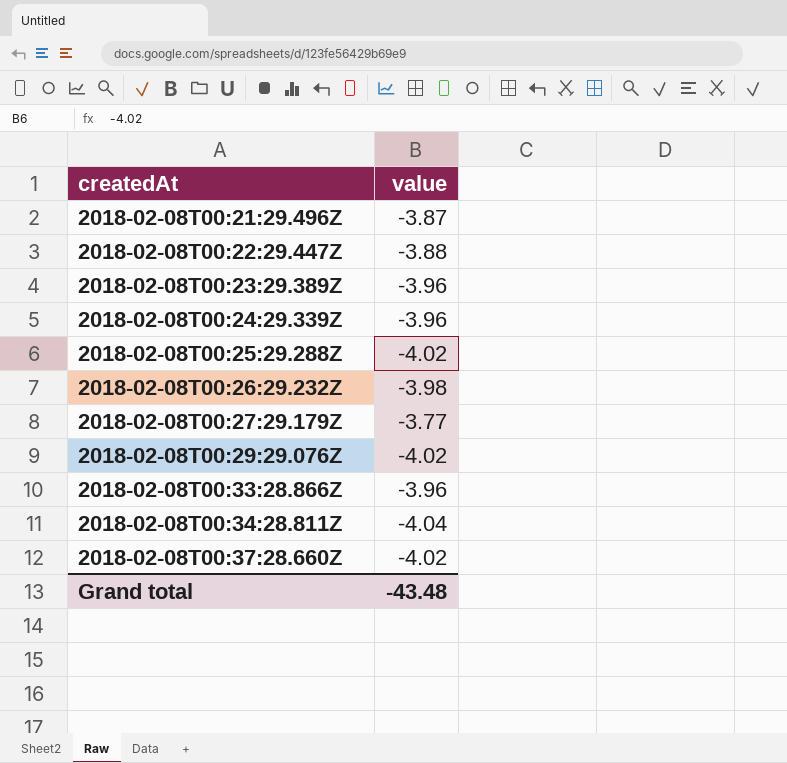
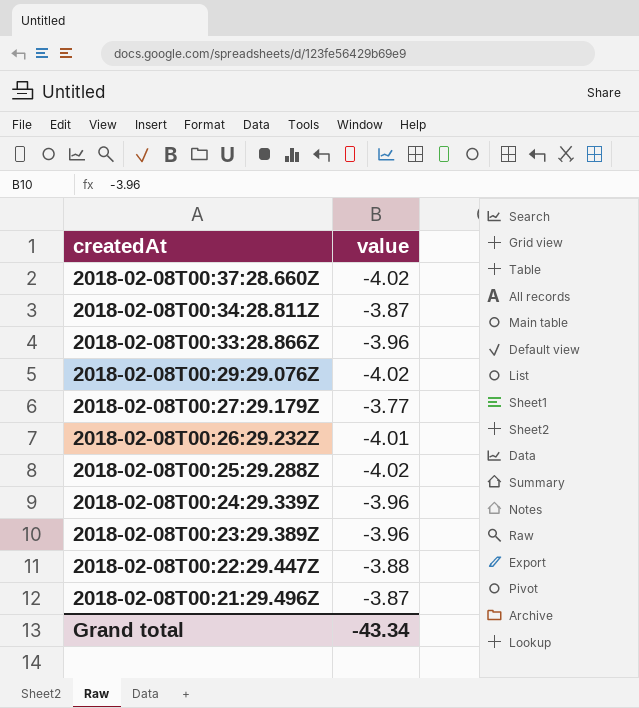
row order: createdAt ascending -> createdAt descending
2018-02-08T00:34:28.811Z | value: -4.04 -> -3.87
2018-02-08T00:26:29.232Z | value: -3.98 -> -4.01
Grand total | value: -43.48 -> -43.34

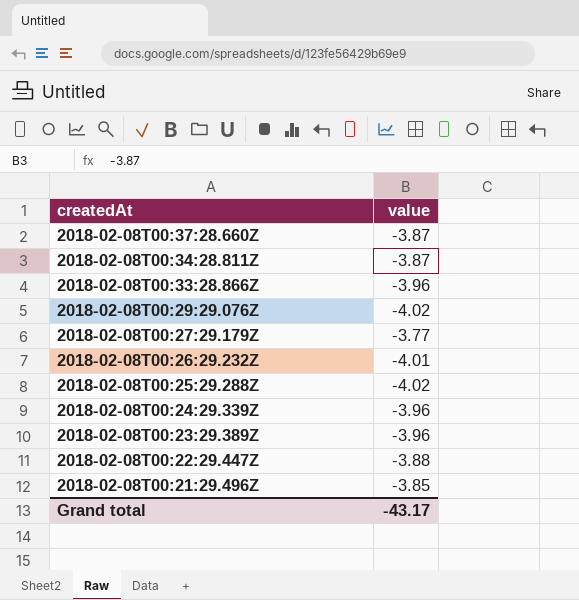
2018-02-08T00:37:28.660Z | value: -4.02 -> -3.87
2018-02-08T00:21:29.496Z | value: -3.87 -> -3.85
Grand total | value: -43.34 -> -43.17

